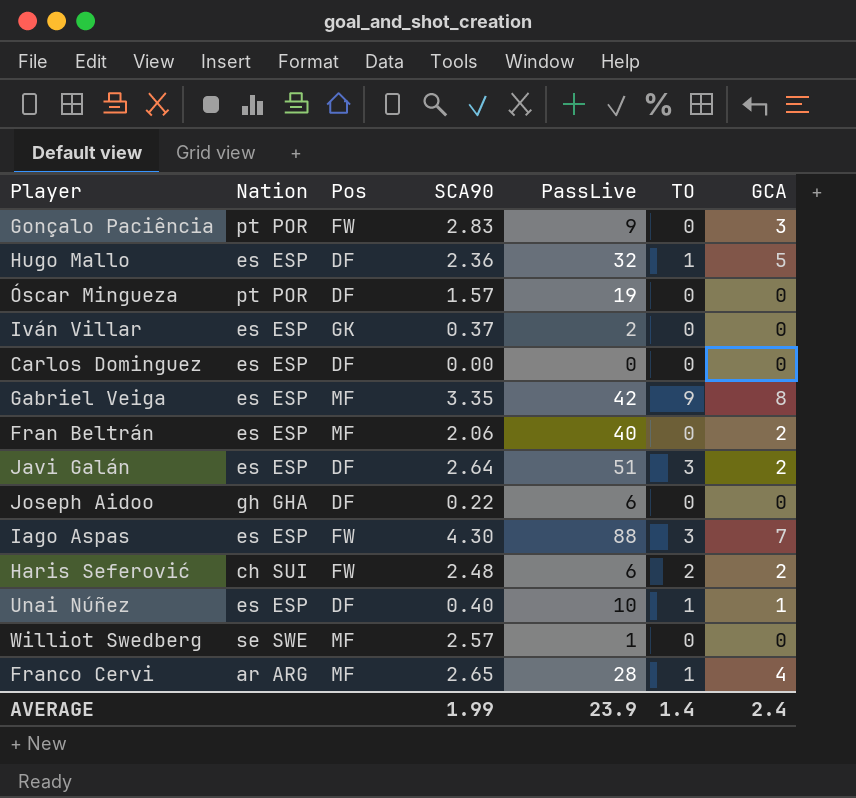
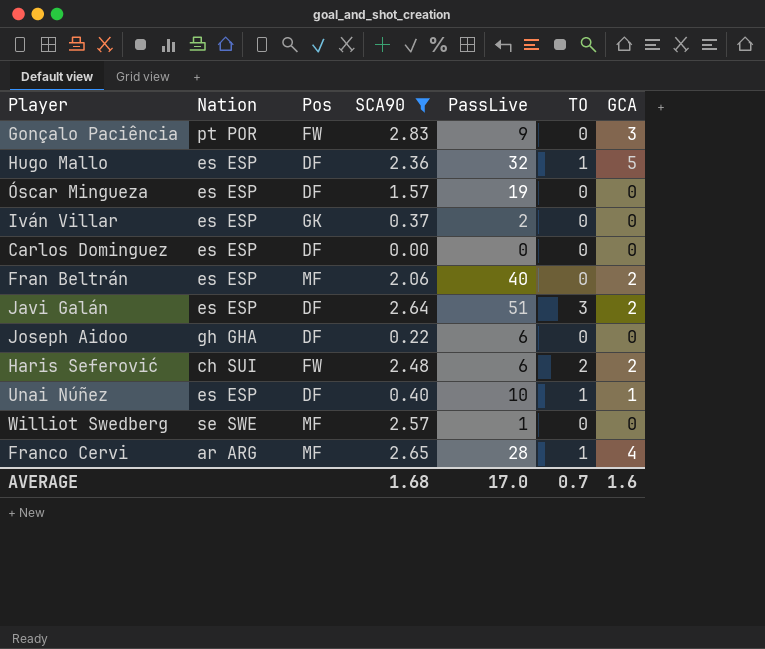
filter: none -> SCA90 <= 2.83
Óscar Mingueza | Nation: pt POR -> es ESP
AVERAGE | SCA90: 1.99 -> 1.68
AVERAGE | PassLive: 23.9 -> 17.0
AVERAGE | TO: 1.4 -> 0.7
AVERAGE | GCA: 2.4 -> 1.6

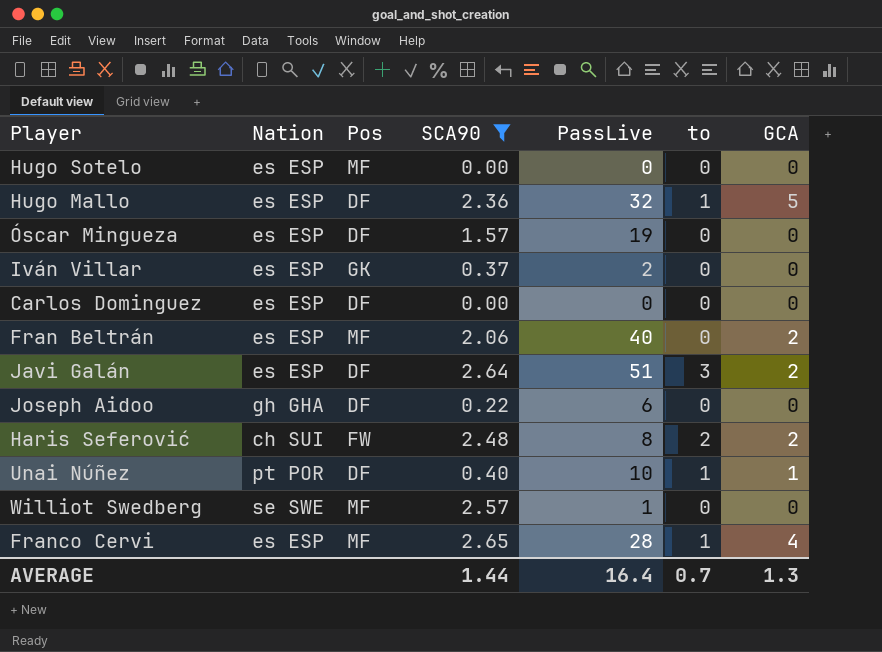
column name: TO -> to
row Gonçalo Paciência: pt POR | FW | 2.83 | 9 | 0 | 3 -> none
row Hugo Sotelo: none -> es ESP | MF | 0.00 | 0 | 0 | 0
Haris Seferović | PassLive: 6 -> 8
Unai Núñez | Nation: es ESP -> pt POR
Franco Cervi | Nation: ar ARG -> es ESP
AVERAGE | SCA90: 1.68 -> 1.44
AVERAGE | PassLive: 17.0 -> 16.4
AVERAGE | GCA: 1.6 -> 1.3

